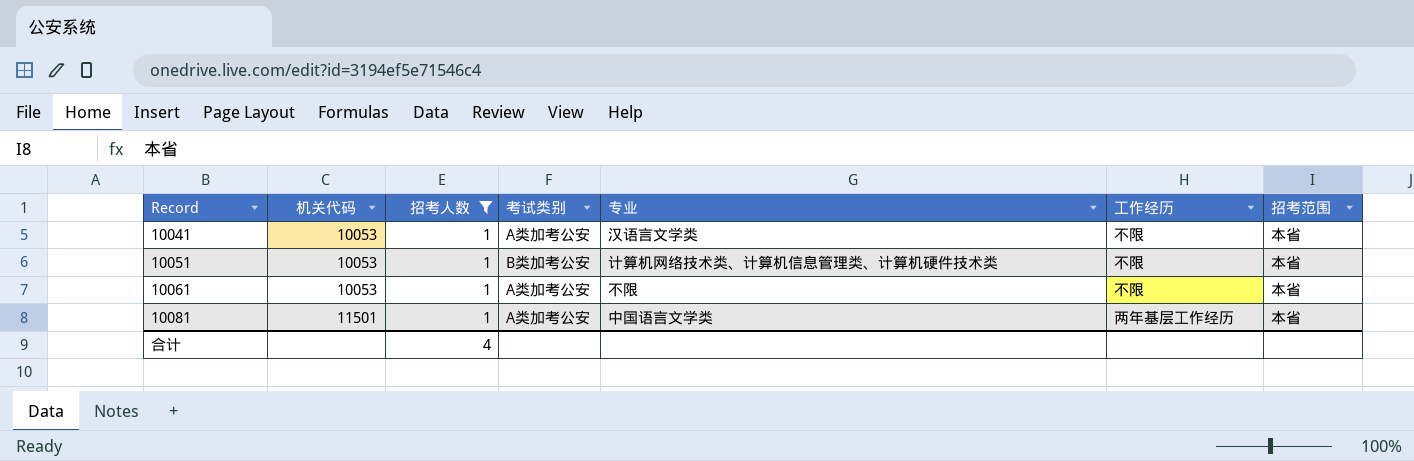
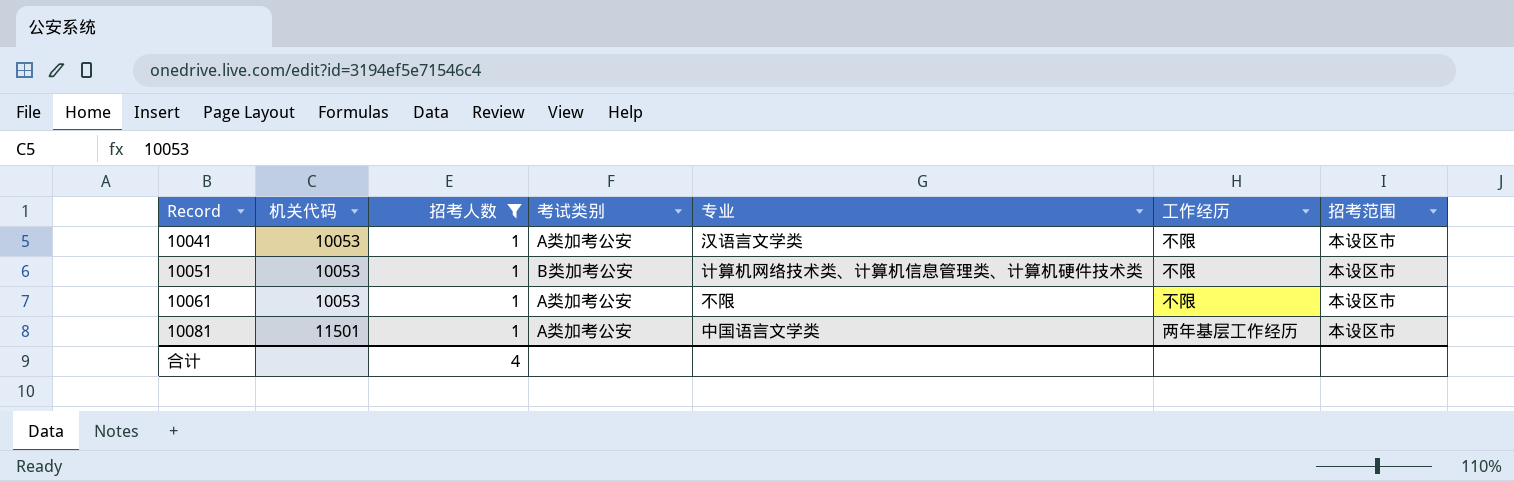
10041 | 招考范围: 本省 -> 本设区市
10051 | 招考范围: 本省 -> 本设区市
10061 | 招考范围: 本省 -> 本设区市
10081 | 招考范围: 本省 -> 本设区市

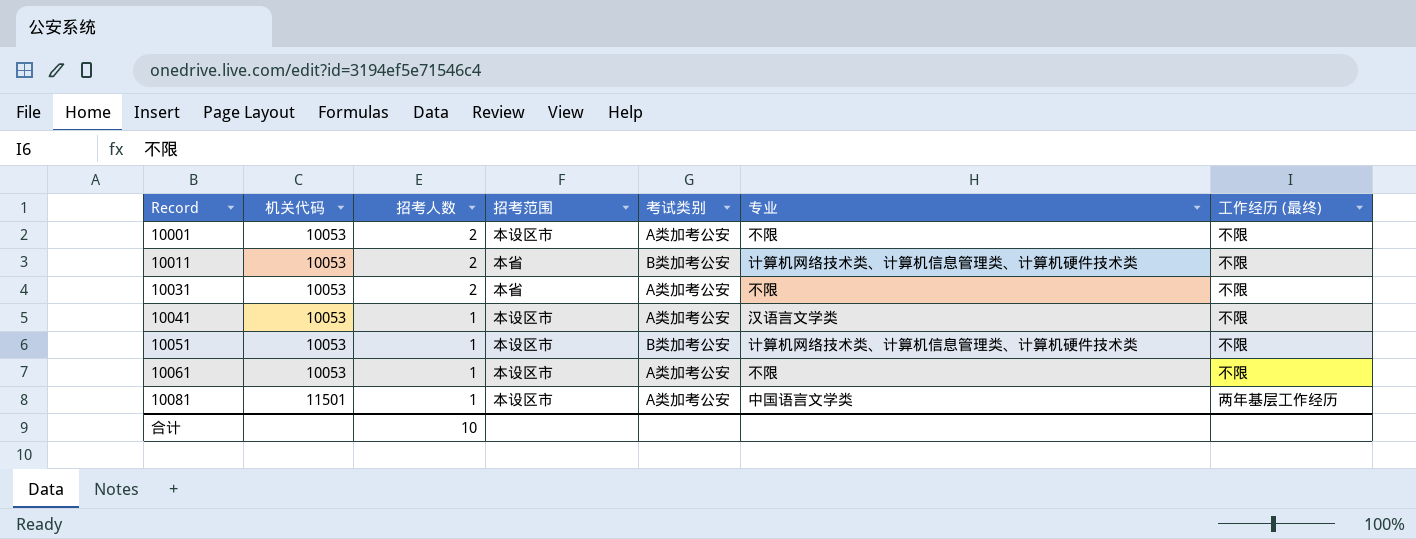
filter: 招考人数 = 1 -> none
column 招考范围 | position: 7 -> 4
column name: 工作经历 -> 工作经历 (最终)
合计 | 招考人数: 4 -> 10

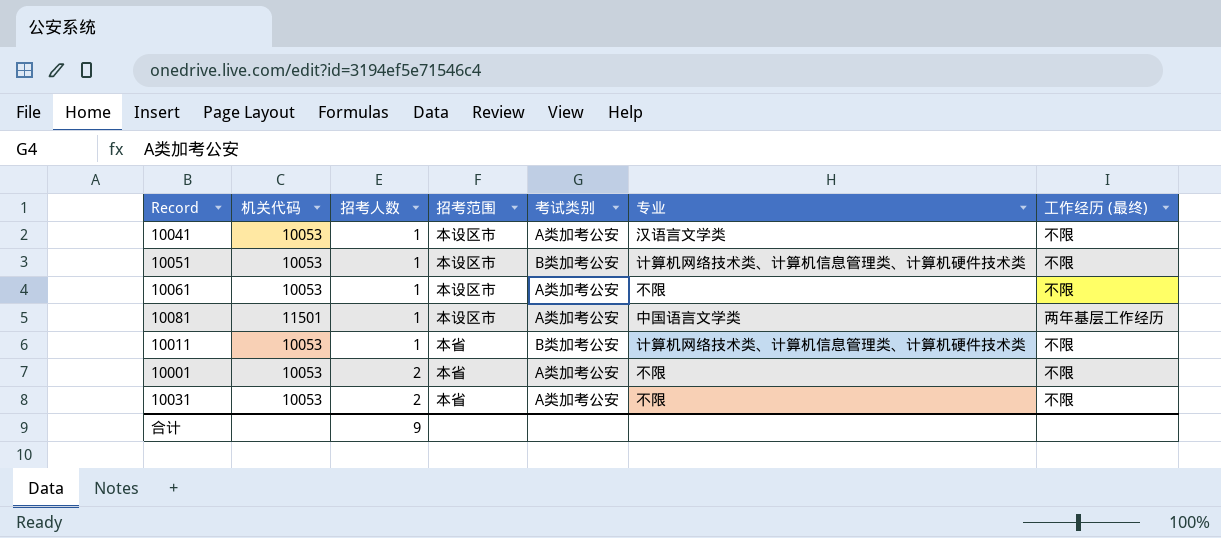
row order: Record ascending -> 招考人数 ascending
10011 | 招考人数: 2 -> 1
10001 | 招考范围: 本设区市 -> 本省
合计 | 招考人数: 10 -> 9

